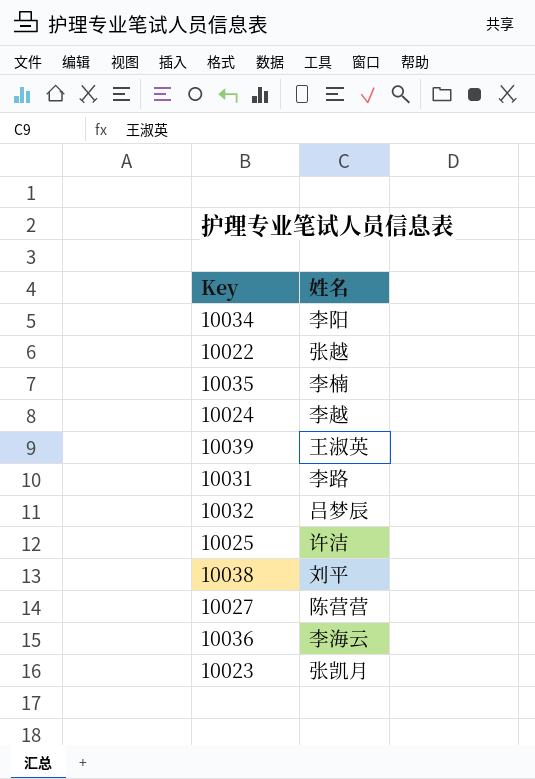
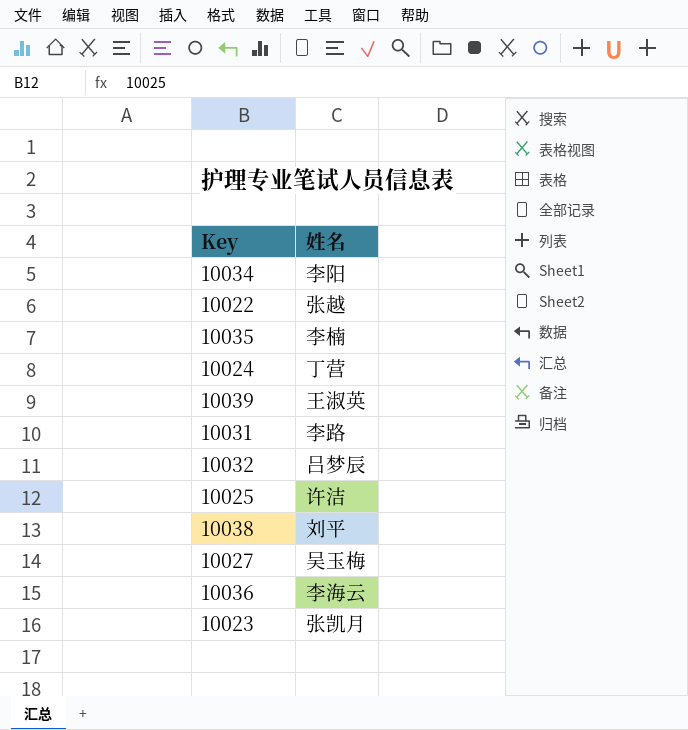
10024 | 姓名: 李越 -> 丁营
10027 | 姓名: 陈营营 -> 吴玉梅

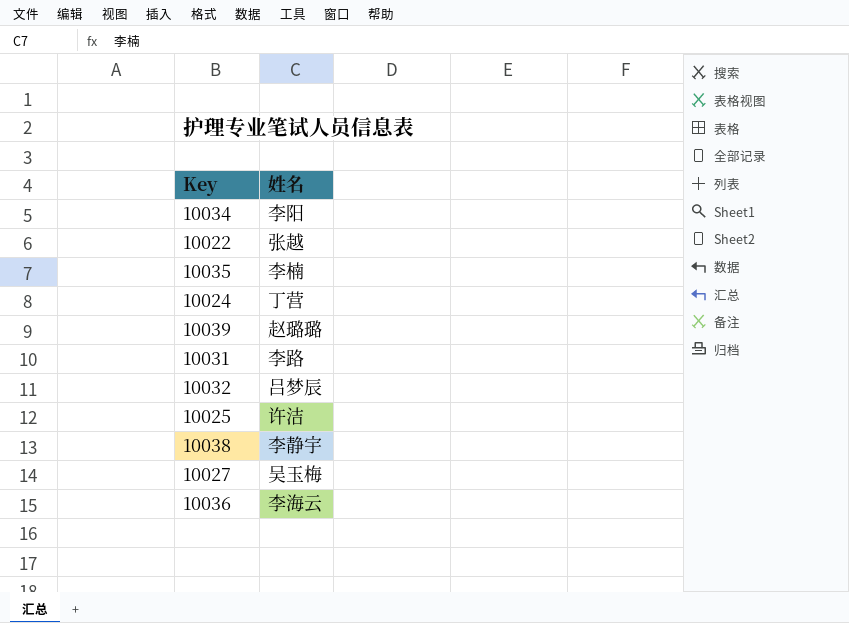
row 10023: 张凯月 -> none
10039 | 姓名: 王淑英 -> 赵璐璐
10038 | 姓名: 刘平 -> 李静宇

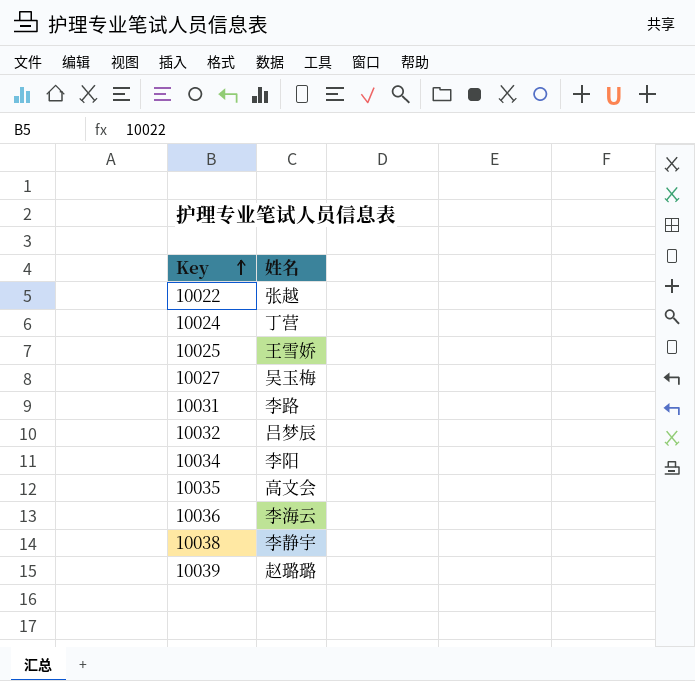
row order: none -> Key ascending
10025 | 姓名: 许洁 -> 王雪娇
10035 | 姓名: 李楠 -> 高文会

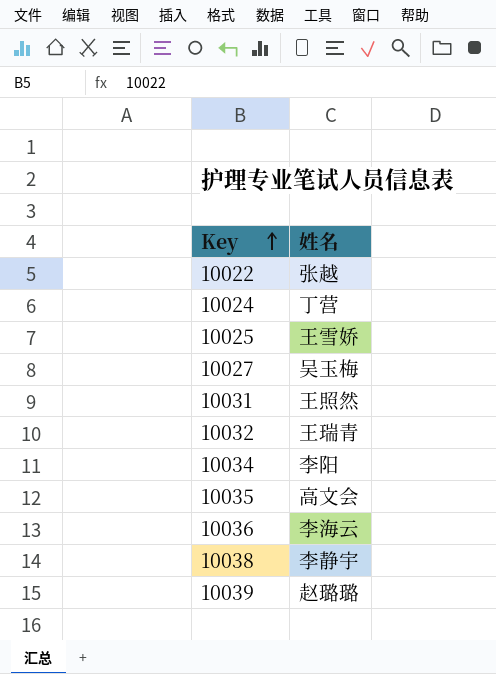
10031 | 姓名: 李路 -> 王照然
10032 | 姓名: 吕梦辰 -> 王瑞青

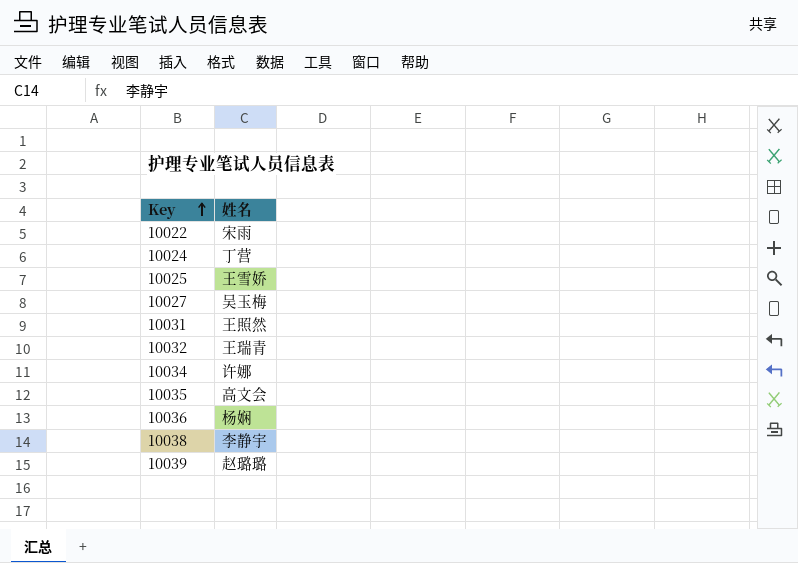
10022 | 姓名: 张越 -> 宋雨
10034 | 姓名: 李阳 -> 许娜
10036 | 姓名: 李海云 -> 杨娴

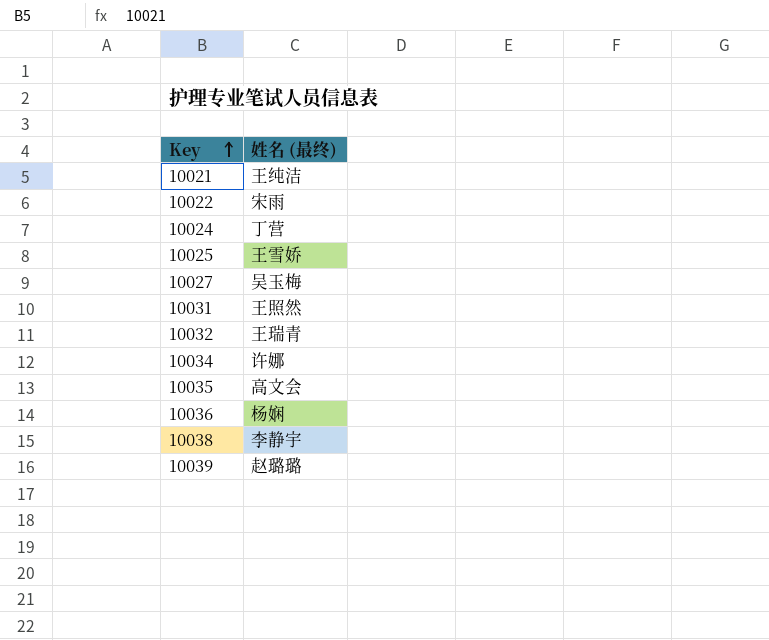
column name: 姓名 -> 姓名 (最终)
row 10021: none -> 王纯洁

